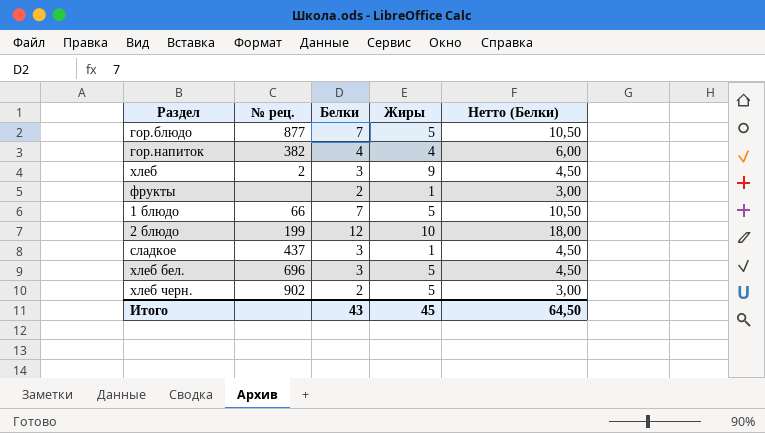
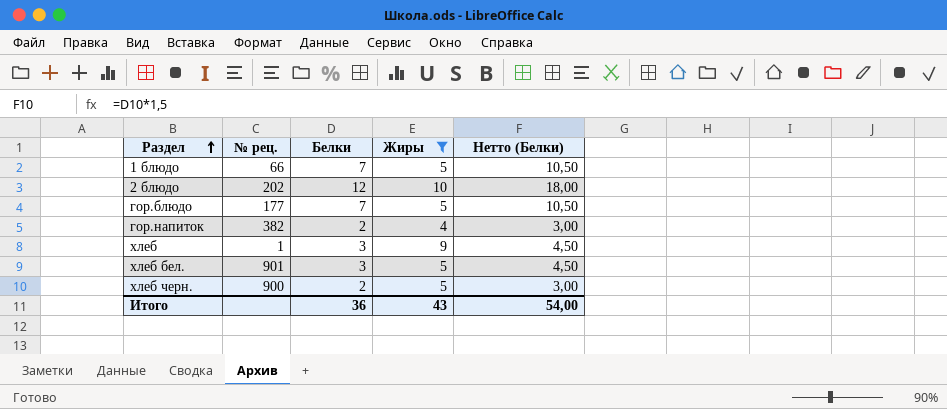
filter: none -> Жиры != 1
row order: none -> Раздел ascending
2 блюдо | № рец.: 199 -> 202
гор.блюдо | № рец.: 877 -> 177
гор.напиток | Белки: 4 -> 2
гор.напиток | Нетто (Белки): 6,00 -> 3,00
хлеб | № рец.: 2 -> 1
хлеб бел. | № рец.: 696 -> 901
хлеб черн. | № рец.: 902 -> 900
Итого | Белки: 43 -> 36
Итого | Жиры: 45 -> 43
Итого | Нетто (Белки): 64,50 -> 54,00

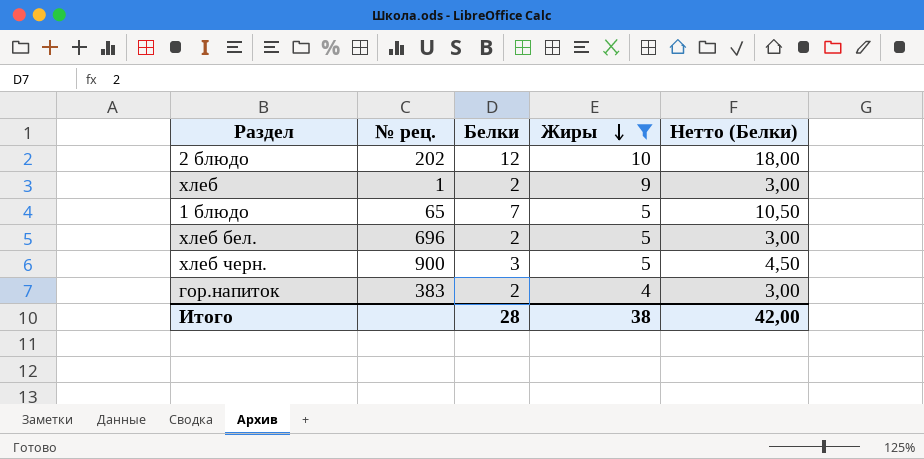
row order: Раздел ascending -> Жиры descending
row гор.блюдо: 177 | 7 | 5 | 10,50 -> none
хлеб | Белки: 3 -> 2
хлеб | Нетто (Белки): 4,50 -> 3,00
1 блюдо | № рец.: 66 -> 65
хлеб бел. | № рец.: 901 -> 696
хлеб бел. | Белки: 3 -> 2
хлеб бел. | Нетто (Белки): 4,50 -> 3,00
хлеб черн. | Белки: 2 -> 3
хлеб черн. | Нетто (Белки): 3,00 -> 4,50
гор.напиток | № рец.: 382 -> 383
Итого | Белки: 36 -> 28
Итого | Жиры: 43 -> 38
Итого | Нетто (Белки): 54,00 -> 42,00

